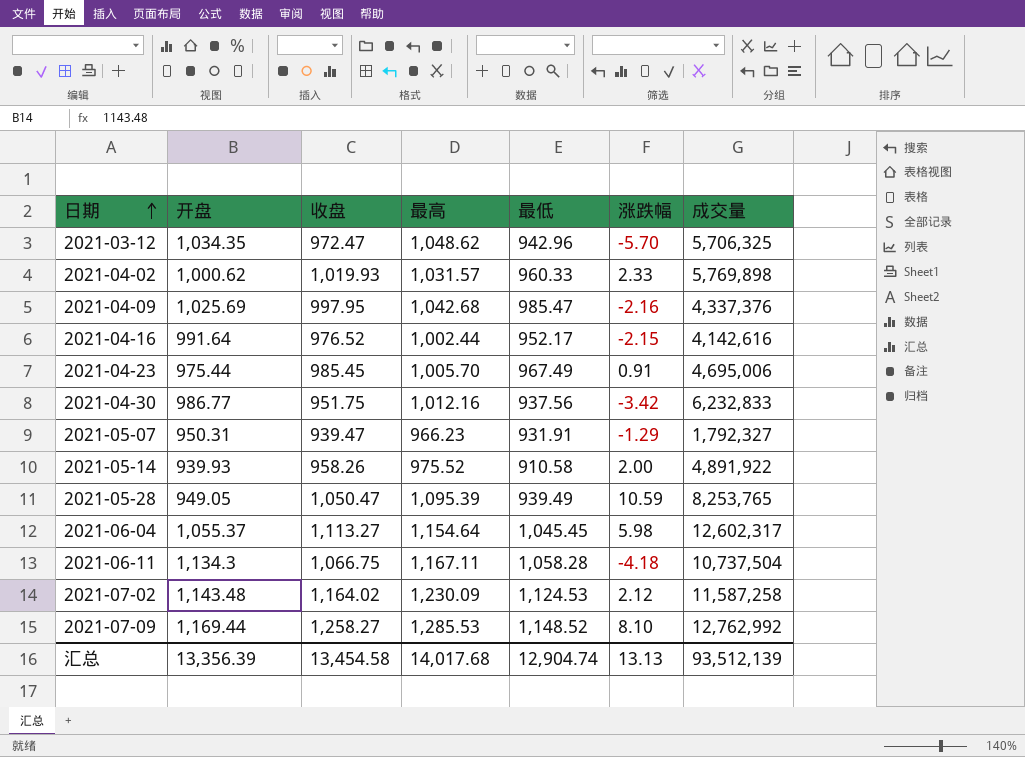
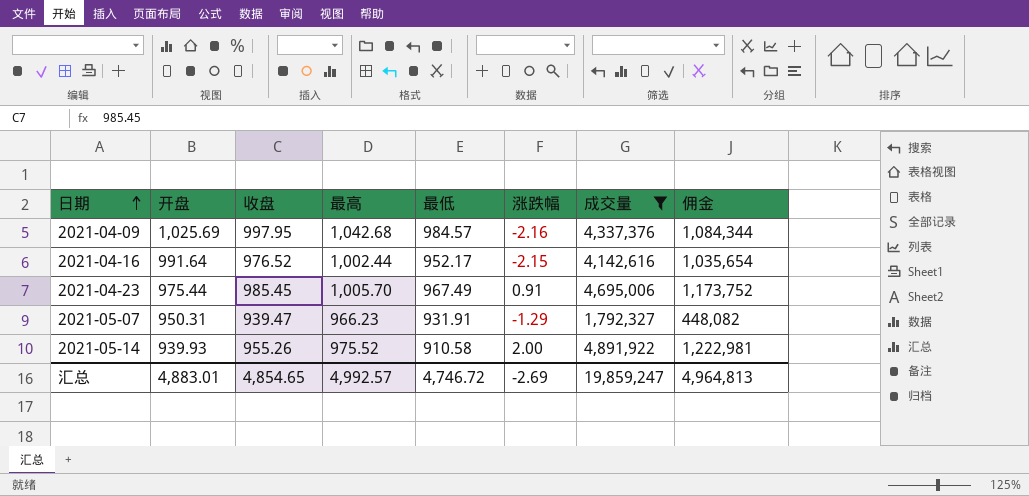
filter: none -> 成交量 <= 4,891,922
column 佣金 | formula: none -> [成交量] * 0.25
2021-04-09 | 最低: 985.47 -> 984.57
2021-05-14 | 收盘: 958.26 -> 955.26
汇总 | 开盘: 13,356.39 -> 4,883.01
汇总 | 收盘: 13,454.58 -> 4,854.65
汇总 | 最高: 14,017.68 -> 4,992.57
汇总 | 最低: 12,904.74 -> 4,746.72
汇总 | 涨跌幅: 13.13 -> -2.69
汇总 | 成交量: 93,512,139 -> 19,859,247

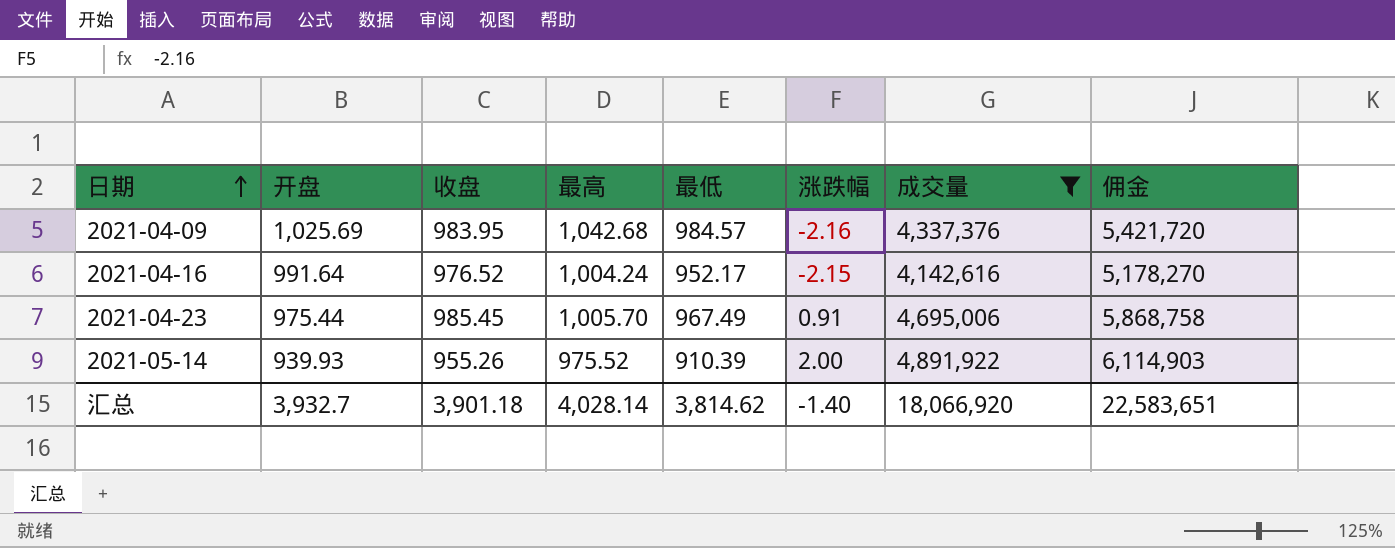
column 佣金 | formula: [成交量] * 0.25 -> [成交量] * 1.25
row 2021-05-07: 950.31 | 939.47 | 966.23 | 931.91 | -1.29 | 1,792,327 | 448,082 -> none
2021-04-09 | 收盘: 997.95 -> 983.95
2021-04-16 | 最高: 1,002.44 -> 1,004.24
2021-05-14 | 最低: 910.58 -> 910.39
汇总 | 开盘: 4,883.01 -> 3,932.7
汇总 | 收盘: 4,854.65 -> 3,901.18
汇总 | 最高: 4,992.57 -> 4,028.14
汇总 | 最低: 4,746.72 -> 3,814.62
汇总 | 涨跌幅: -2.69 -> -1.40
汇总 | 成交量: 19,859,247 -> 18,066,920
汇总 | 佣金: 4,964,813 -> 22,583,651

